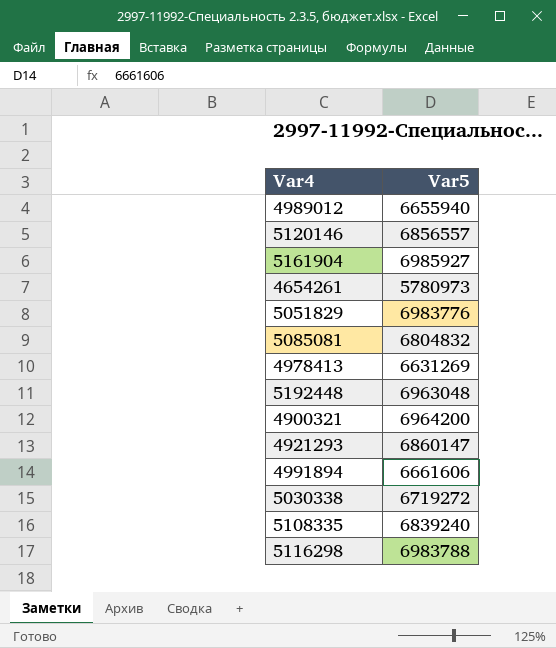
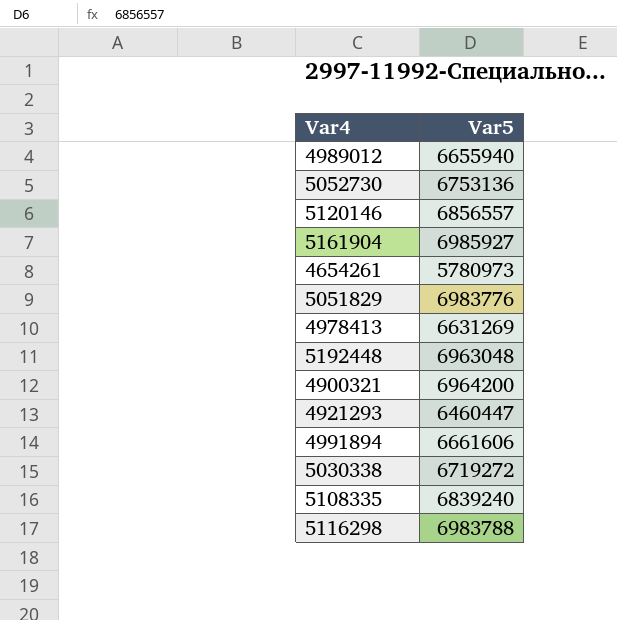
row 5085081: 6804832 -> none
row 5052730: none -> 6753136
4921293 | Var5: 6860147 -> 6460447

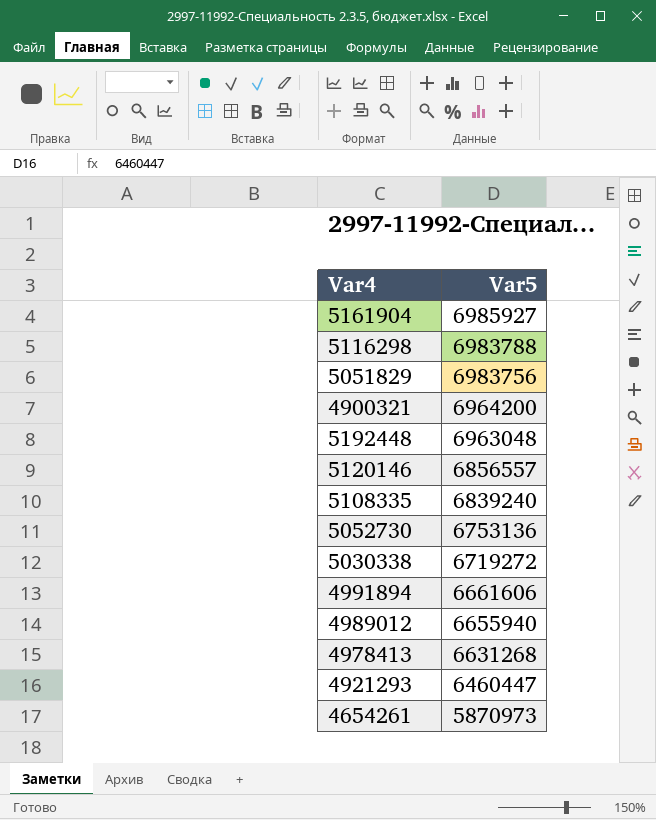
row order: none -> Var5 descending
5051829 | Var5: 6983776 -> 6983756
4978413 | Var5: 6631269 -> 6631268
4654261 | Var5: 5780973 -> 5870973

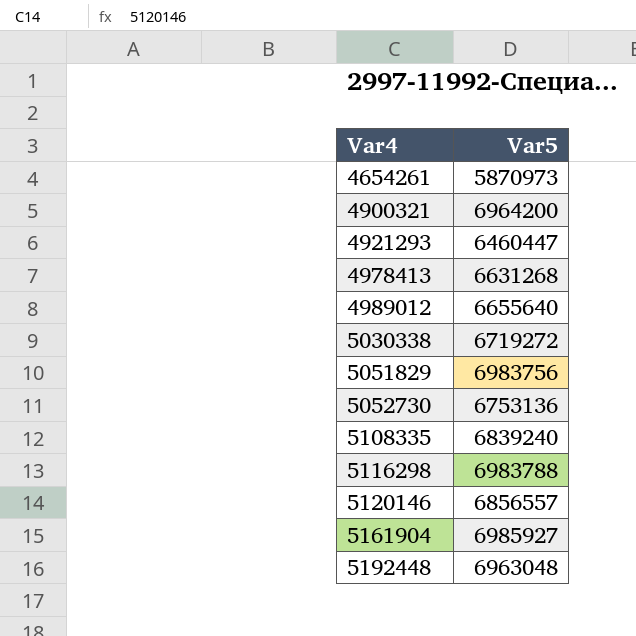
row order: Var5 descending -> Var4 ascending
row 4991894: 6661606 -> none
4989012 | Var5: 6655940 -> 6655640

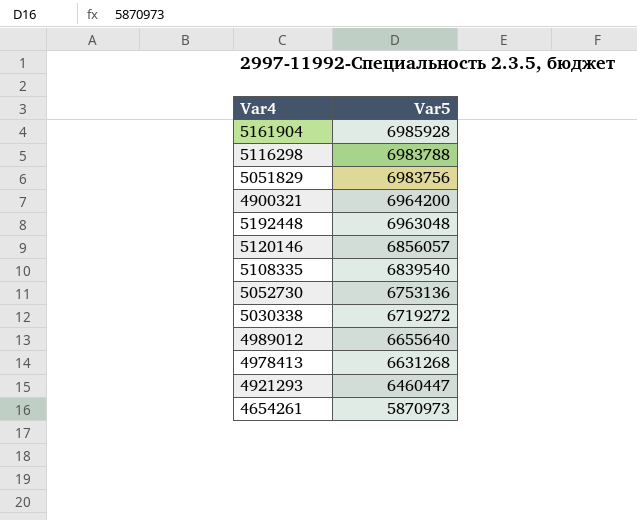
row order: Var4 ascending -> Var5 descending
5161904 | Var5: 6985927 -> 6985928
5120146 | Var5: 6856557 -> 6856057
5108335 | Var5: 6839240 -> 6839540

